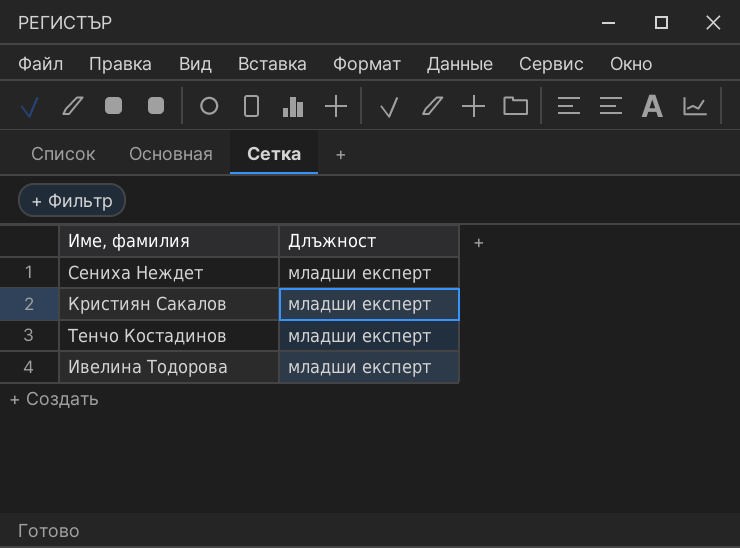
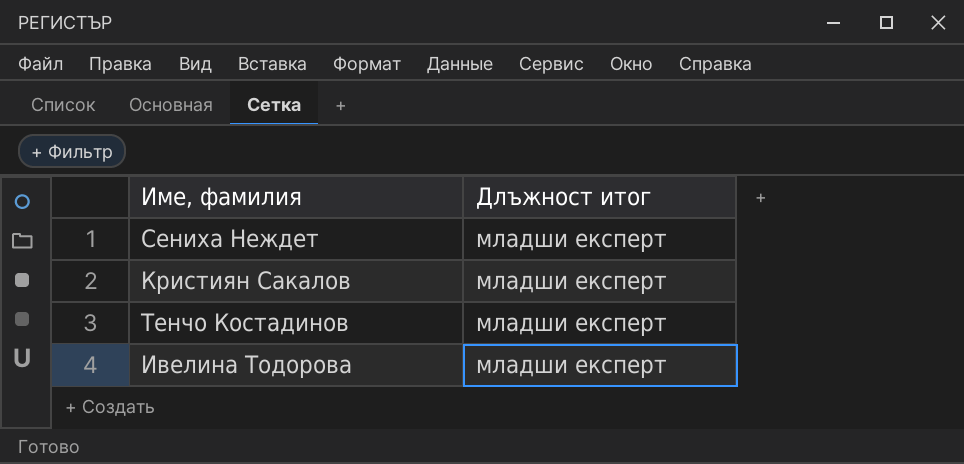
column name: Длъжност -> Длъжност итог

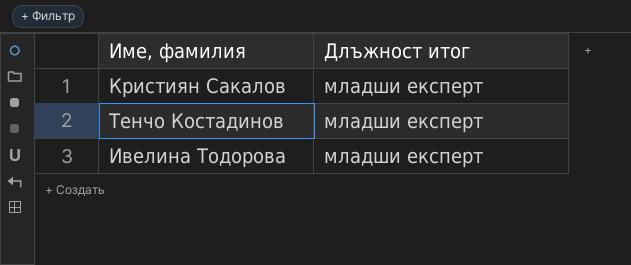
row Сениха Неждет: младши експерт -> none

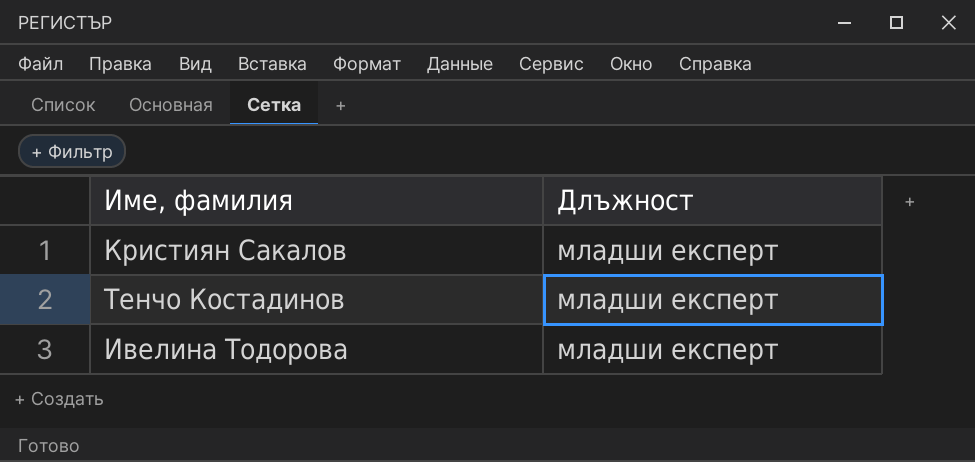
column name: Длъжност итог -> Длъжност

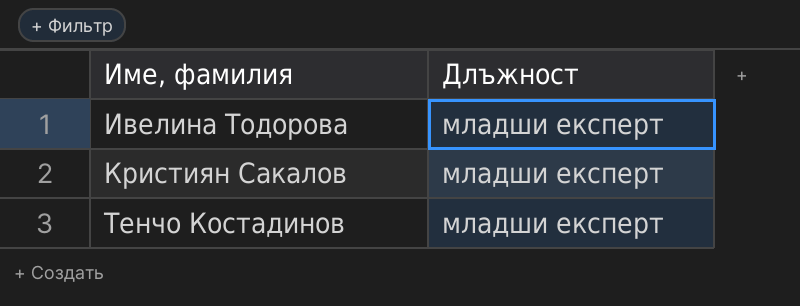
row order: none -> Име, фамилия ascending

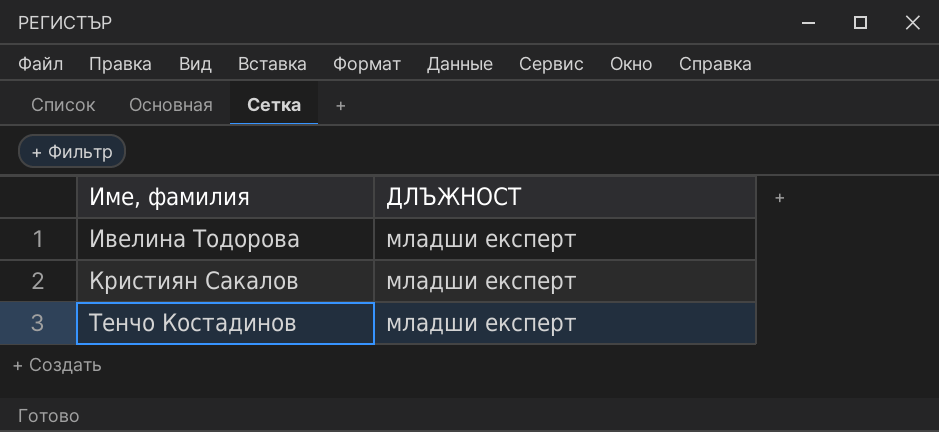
column name: Длъжност -> ДЛЪЖНОСТ

